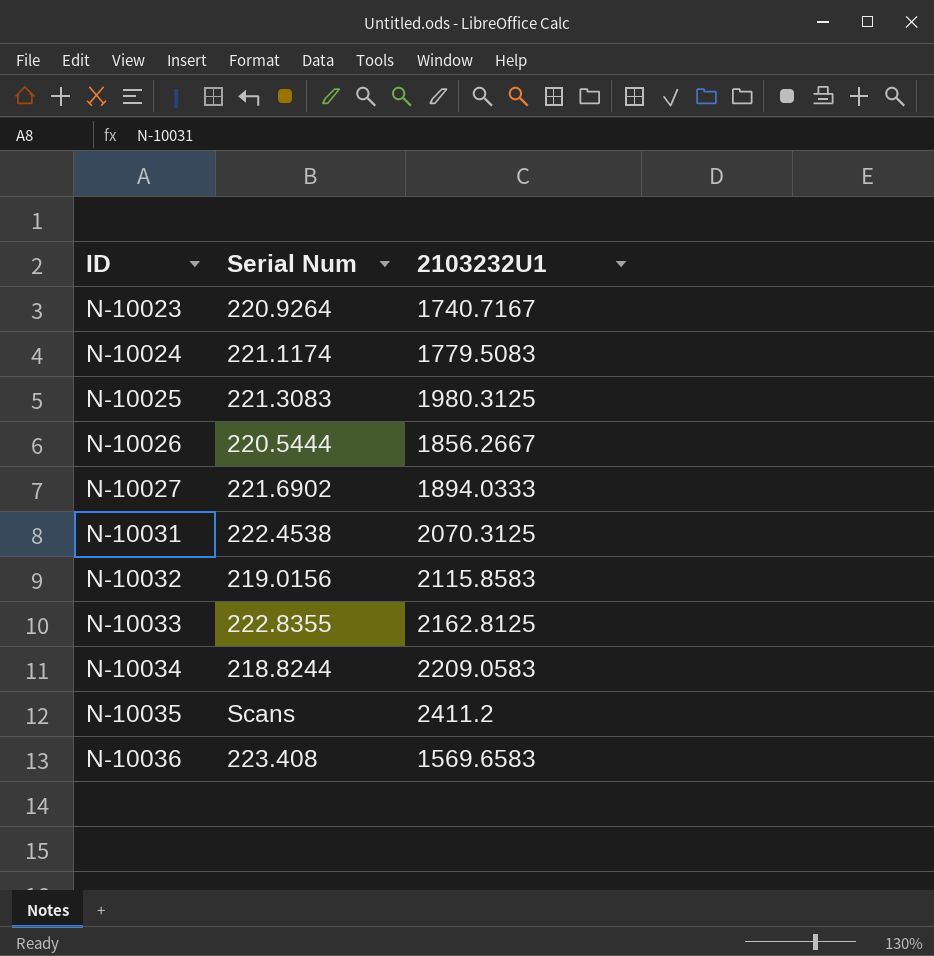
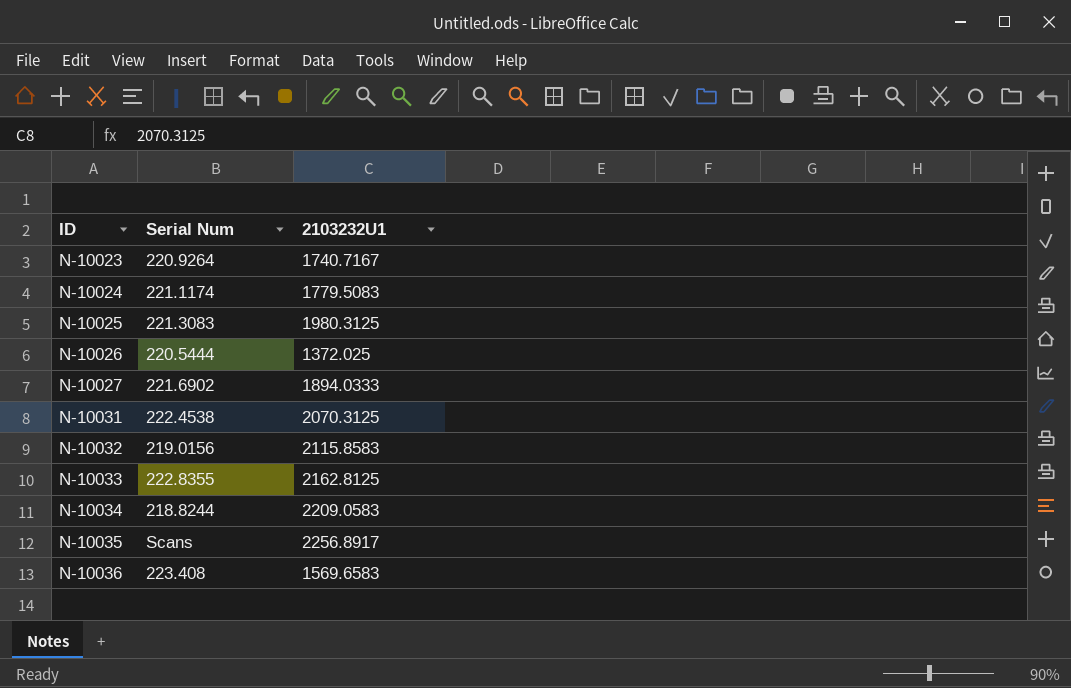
N-10026 | 2103232U1: 1856.2667 -> 1372.025
N-10035 | 2103232U1: 2411.2 -> 2256.8917

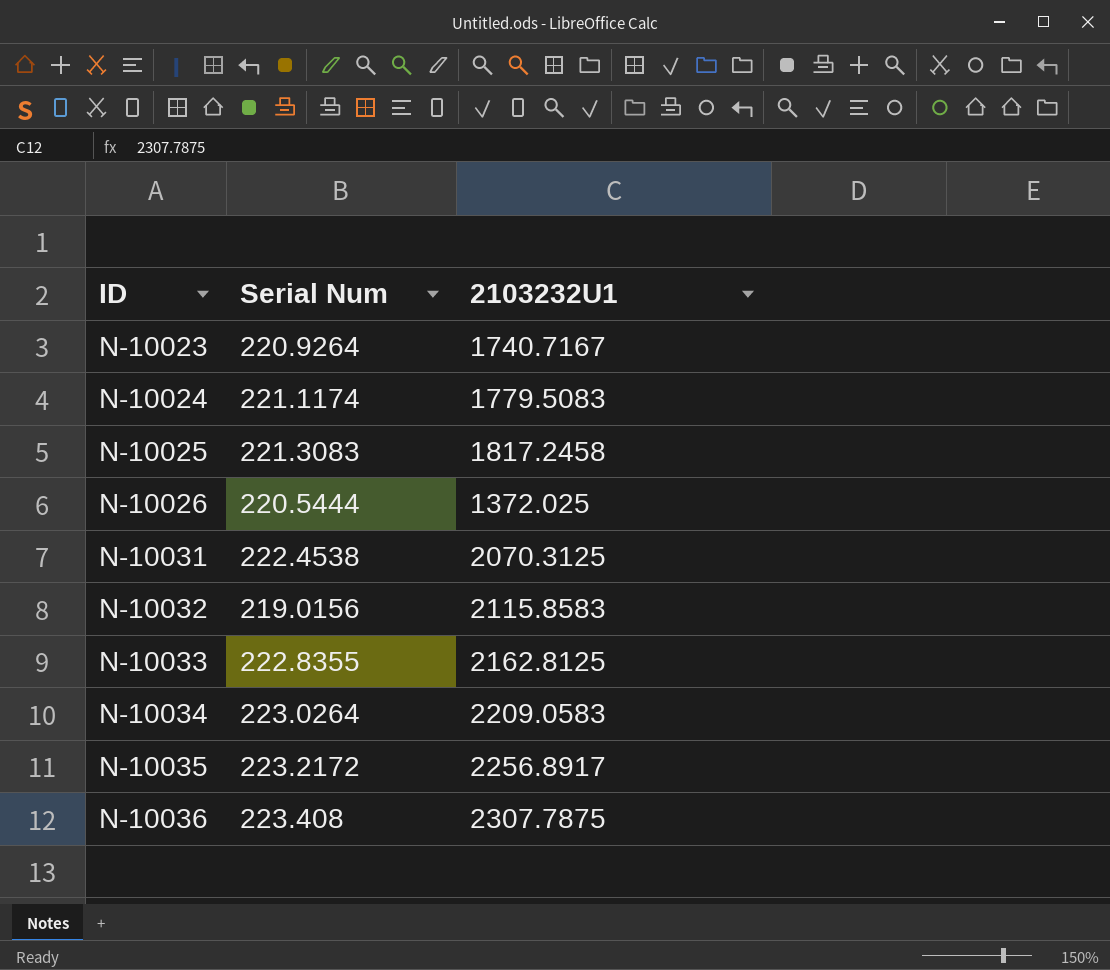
row N-10027: 221.6902 | 1894.0333 -> none
N-10025 | 2103232U1: 1980.3125 -> 1817.2458
N-10034 | Serial Num: 218.8244 -> 223.0264
N-10035 | Serial Num: Scans -> 223.2172
N-10036 | 2103232U1: 1569.6583 -> 2307.7875

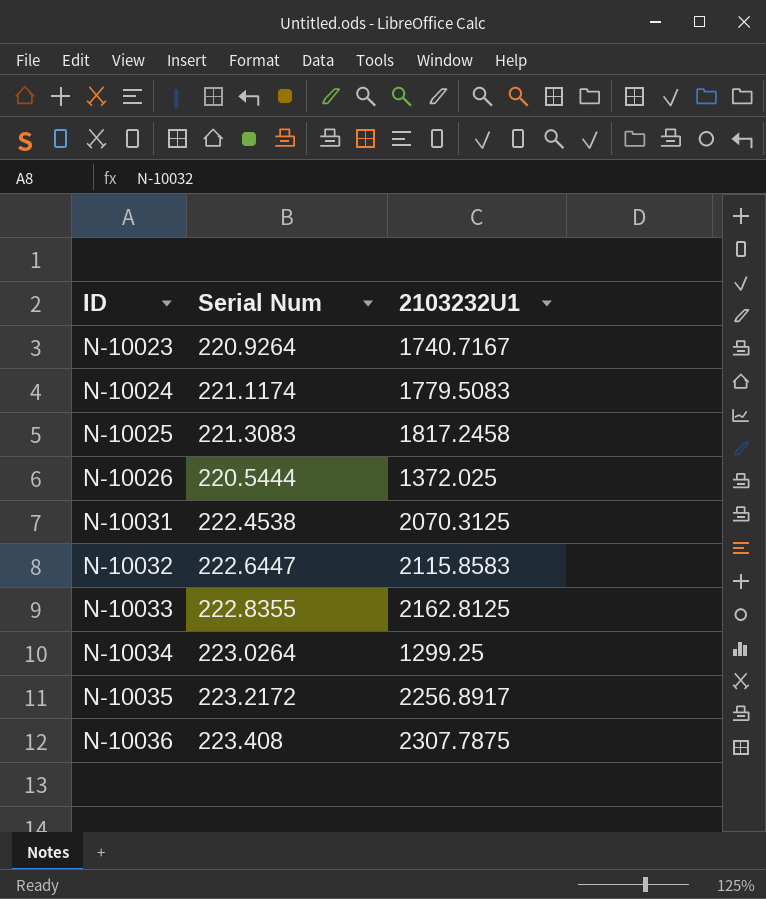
N-10032 | Serial Num: 219.0156 -> 222.6447
N-10034 | 2103232U1: 2209.0583 -> 1299.25

